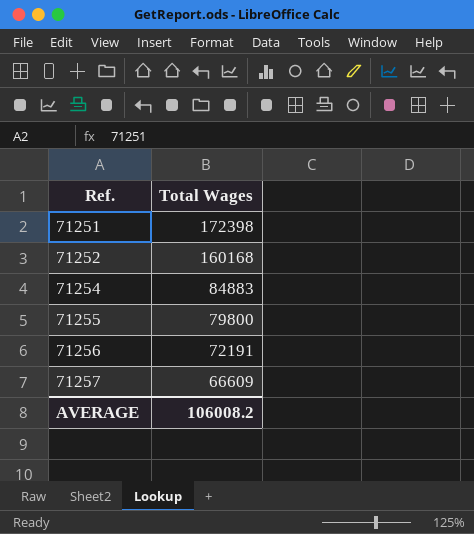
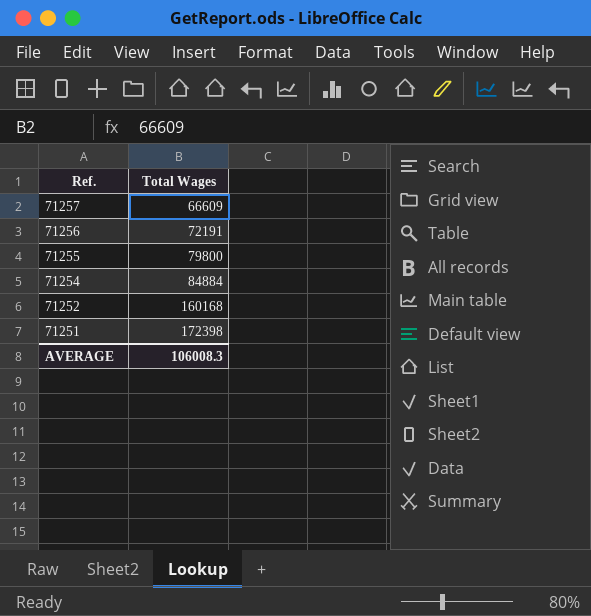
row order: Ref. ascending -> Ref. descending
71254 | Total Wages: 84883 -> 84884
AVERAGE | Total Wages: 106008.2 -> 106008.3

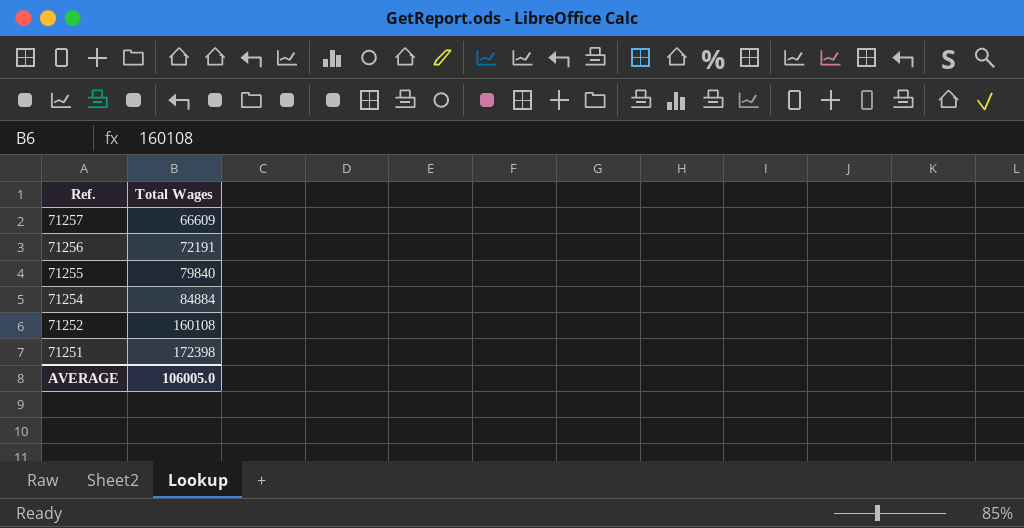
71255 | Total Wages: 79800 -> 79840
71252 | Total Wages: 160168 -> 160108
AVERAGE | Total Wages: 106008.3 -> 106005.0

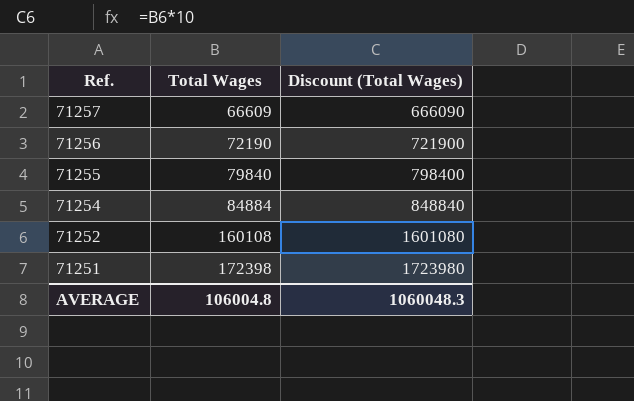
column Discount (Total Wages) | formula: none -> [Total Wages] * 10
71256 | Total Wages: 72191 -> 72190
AVERAGE | Total Wages: 106005.0 -> 106004.8

